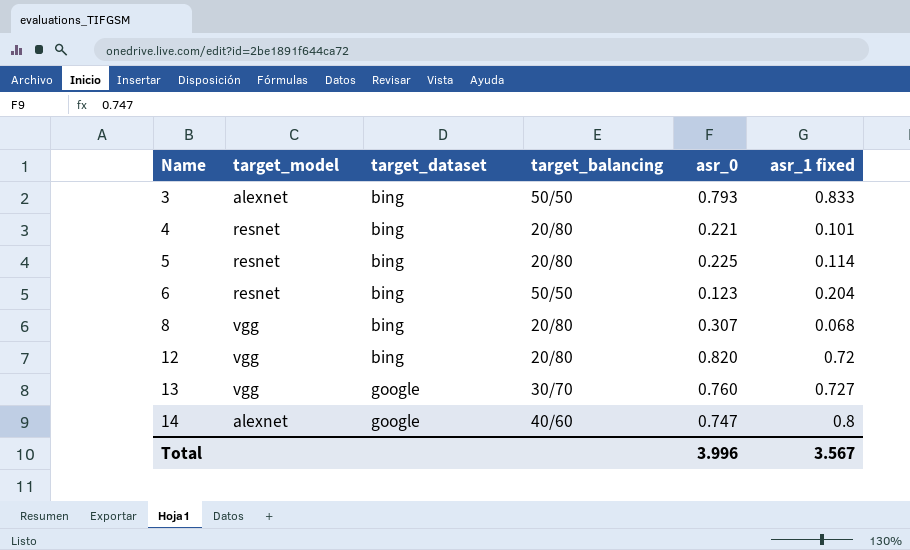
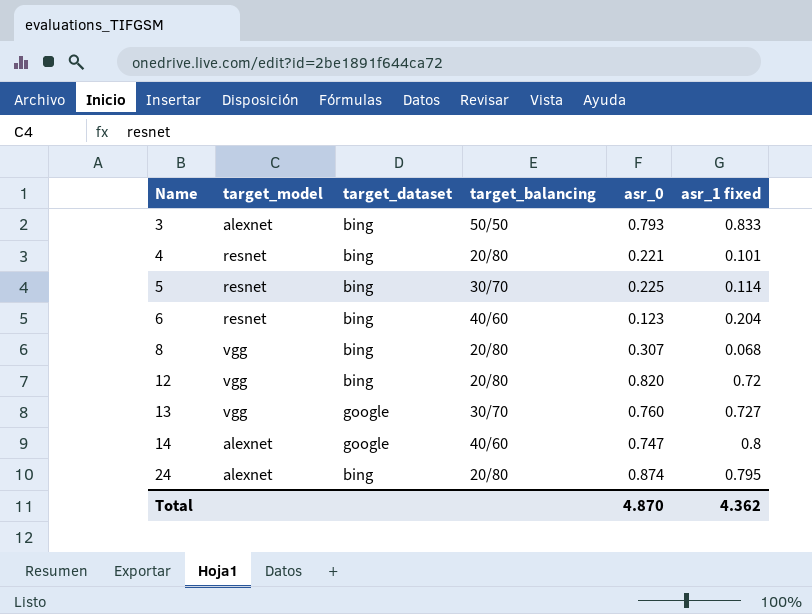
5 | target_balancing: 20/80 -> 30/70
6 | target_balancing: 50/50 -> 40/60
row 24: none -> alexnet | bing | 20/80 | 0.874 | 0.795
Total | asr_0: 3.996 -> 4.870
Total | asr_1 fixed: 3.567 -> 4.362

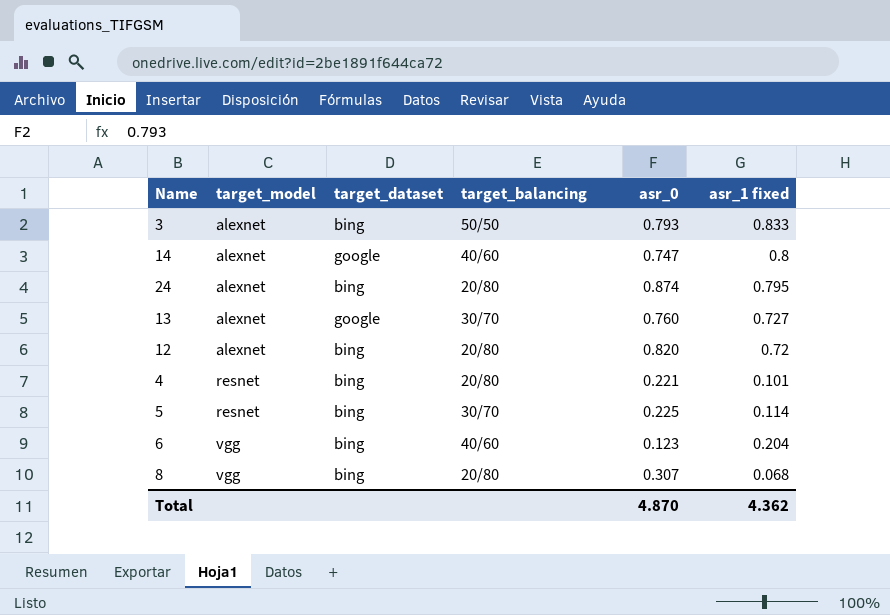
row order: Name ascending -> target_model ascending
13 | target_model: vgg -> alexnet
12 | target_model: vgg -> alexnet
6 | target_model: resnet -> vgg

